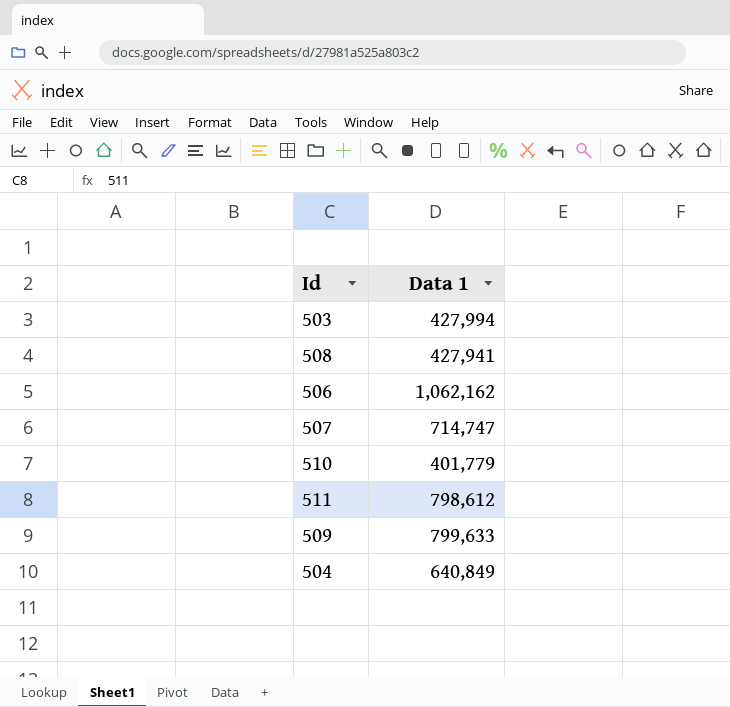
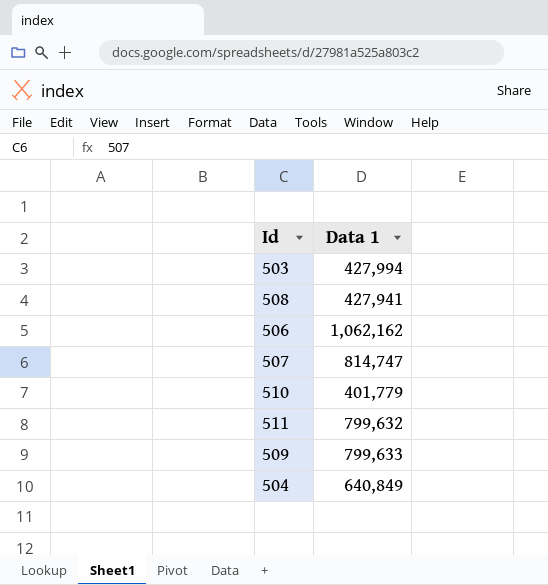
507 | Data 1: 714,747 -> 814,747
511 | Data 1: 798,612 -> 799,632

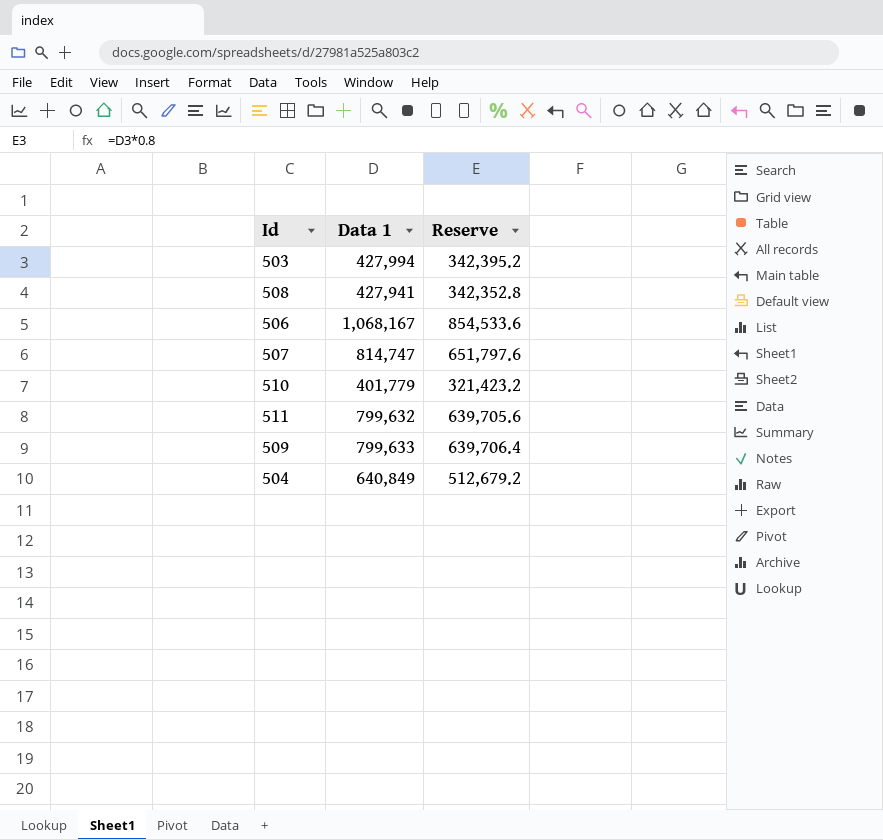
column Reserve | formula: none -> [Data 1] * 0.8
506 | Data 1: 1,062,162 -> 1,068,167

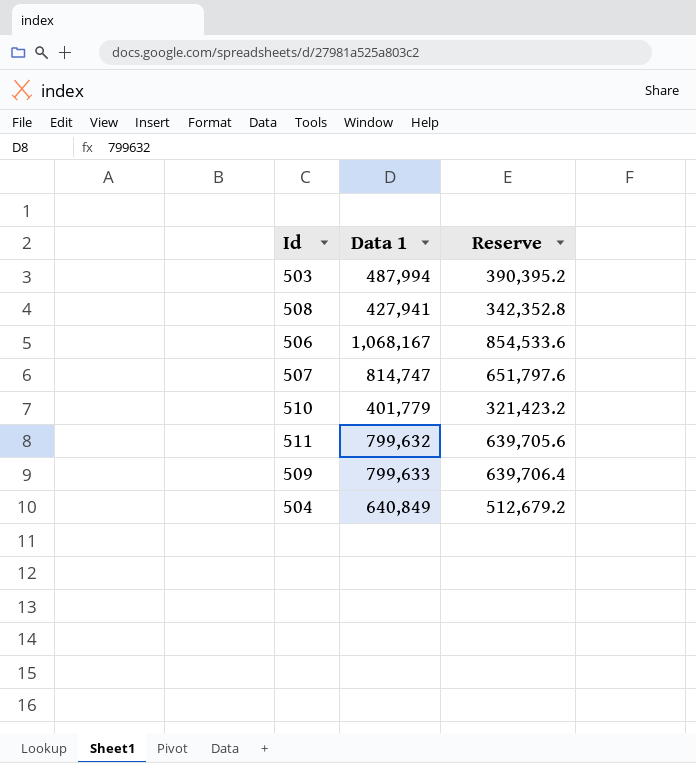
503 | Data 1: 427,994 -> 487,994
503 | Reserve: 342,395.2 -> 390,395.2

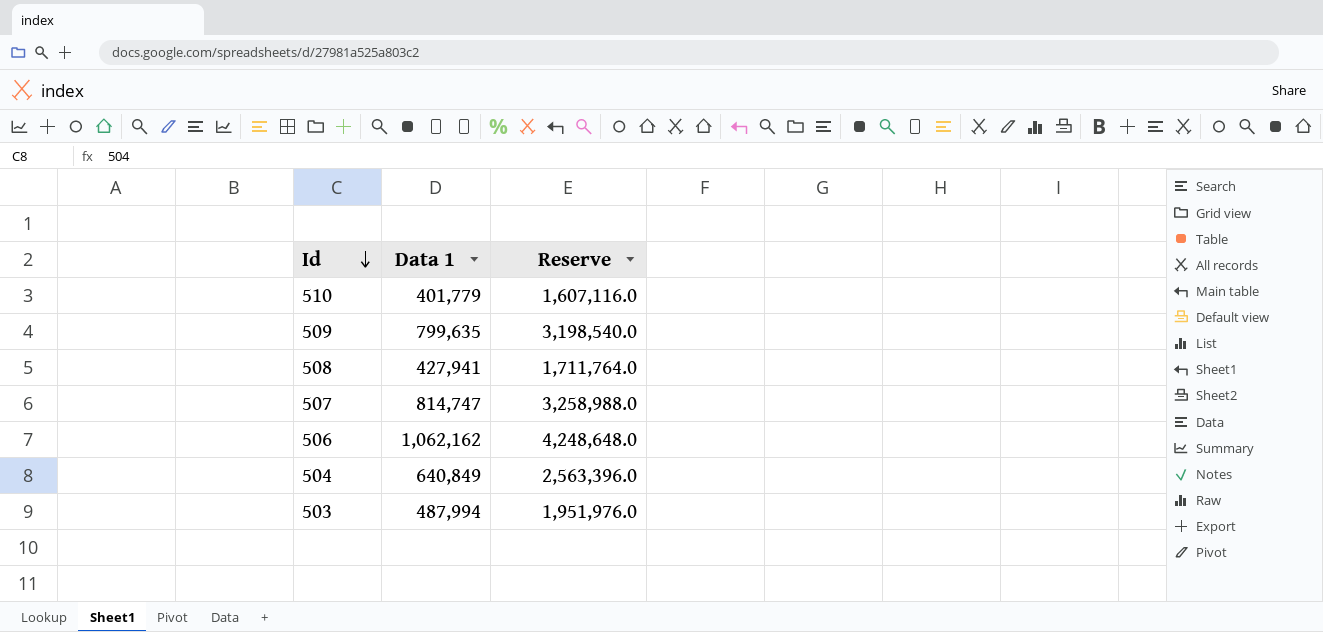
row order: none -> Id descending
column Reserve | formula: [Data 1] * 0.8 -> [Data 1] * 4
row 511: 799,632 | 639,705.6 -> none
509 | Data 1: 799,633 -> 799,635
506 | Data 1: 1,068,167 -> 1,062,162

